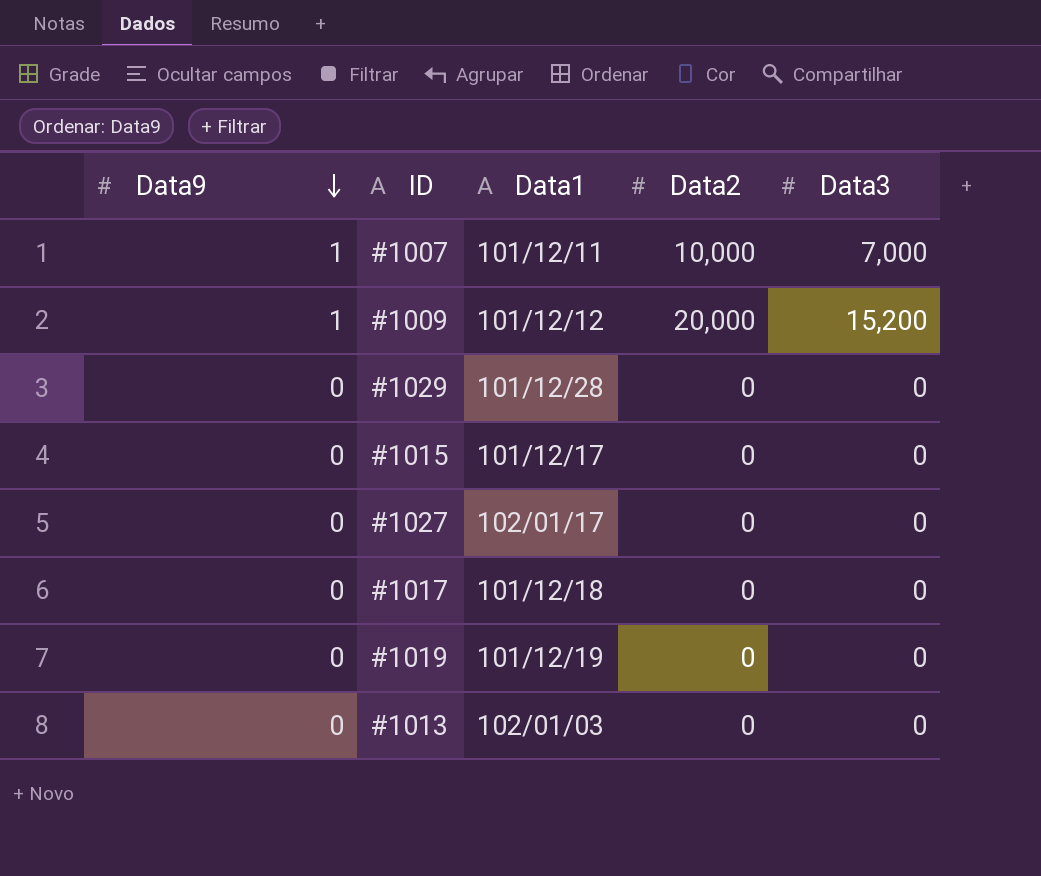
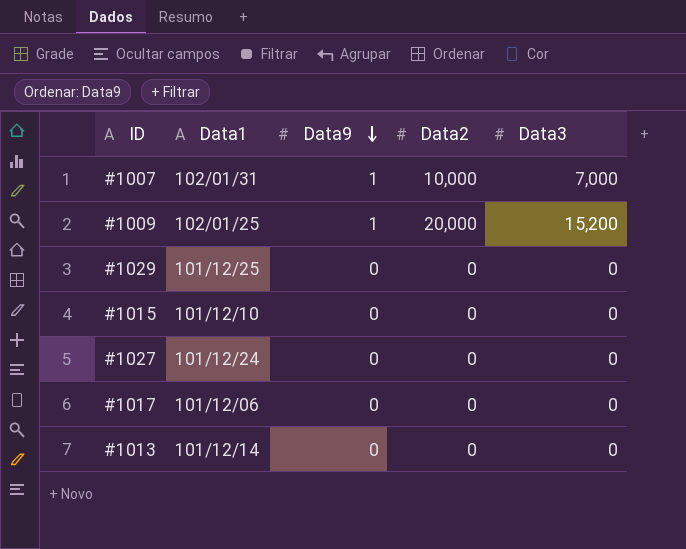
column Data9 | position: 1 -> 3
row #1019: 0 | 101/12/19 | 0 | 0 -> none
#1007 | Data1: 101/12/11 -> 102/01/31
#1009 | Data1: 101/12/12 -> 102/01/25
#1029 | Data1: 101/12/28 -> 101/12/25
#1015 | Data1: 101/12/17 -> 101/12/10
#1027 | Data1: 102/01/17 -> 101/12/24
#1017 | Data1: 101/12/18 -> 101/12/06
#1013 | Data1: 102/01/03 -> 101/12/14

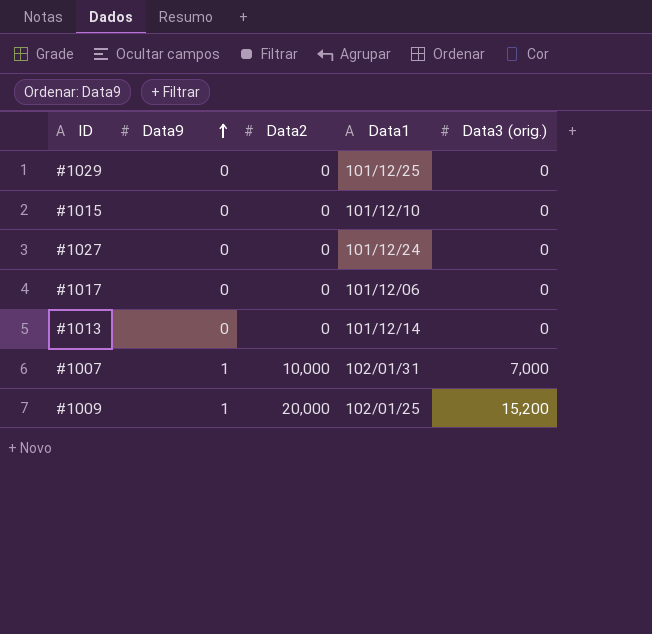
row order: Data9 descending -> Data9 ascending
column Data1 | position: 2 -> 4
column name: Data3 -> Data3 (orig.)

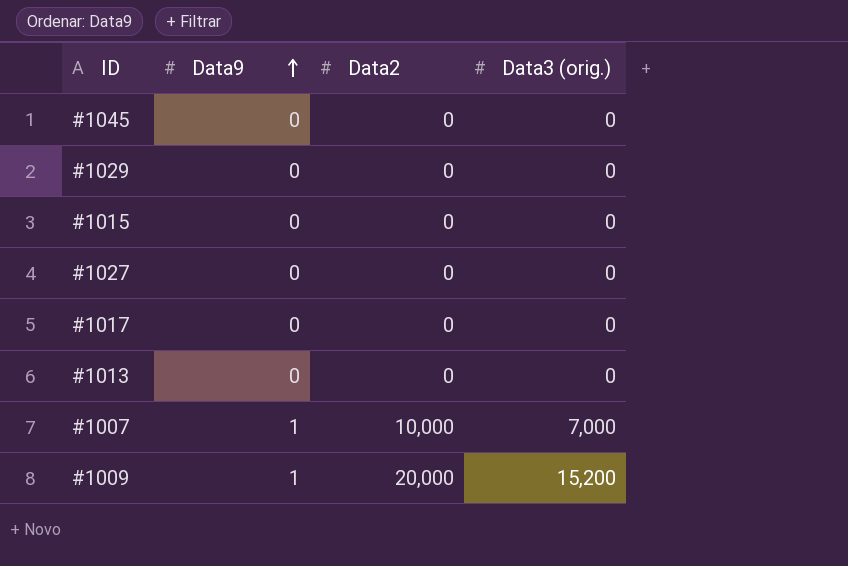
column Data1 | position: 4 -> none
row #1045: none -> 0 | 0 | 0

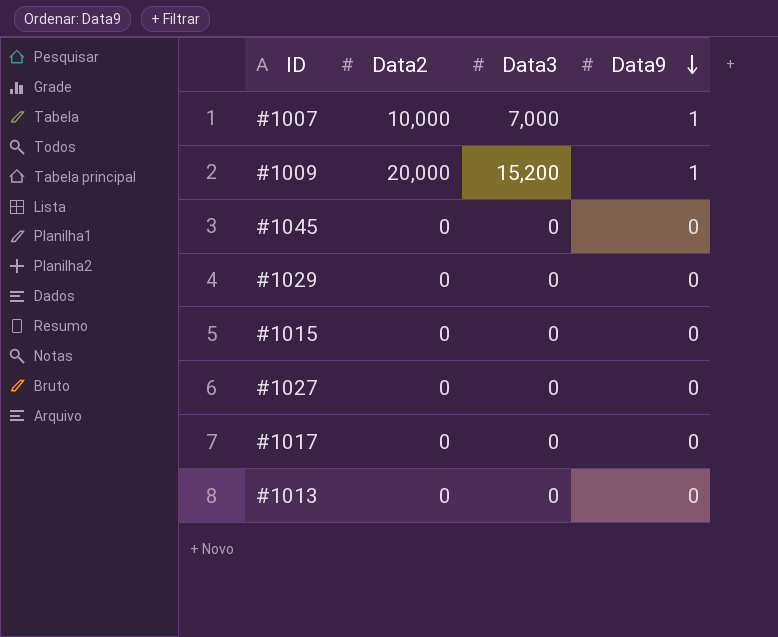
row order: Data9 ascending -> Data9 descending
column name: Data3 (orig.) -> Data3
column Data9 | position: 2 -> 4

